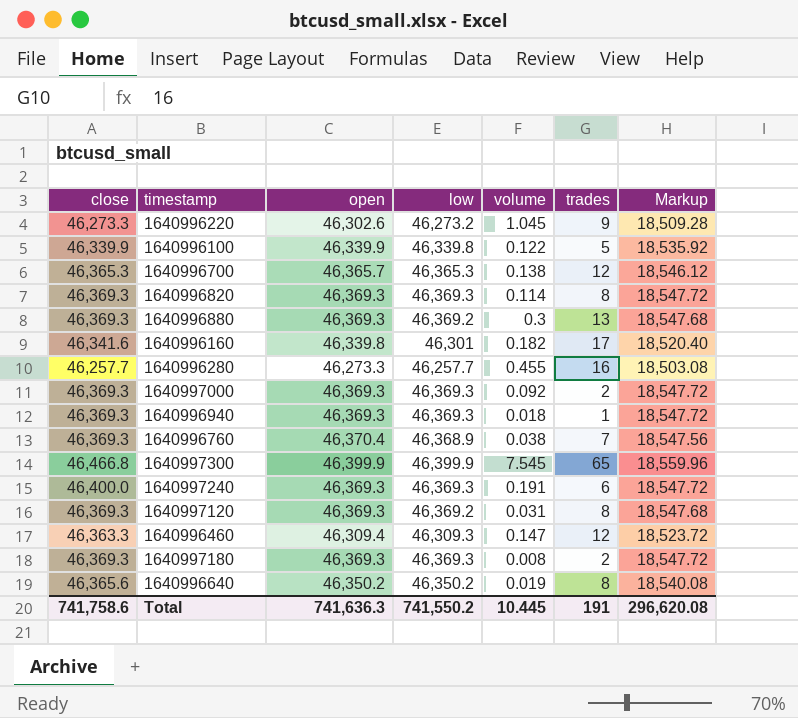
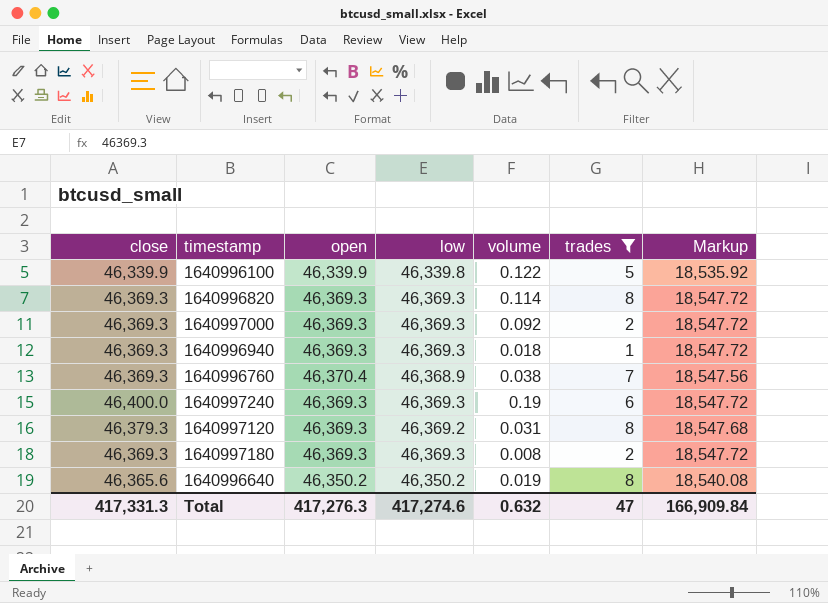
filter: none -> trades <= 8
1640997240 | volume: 0.191 -> 0.19
1640997120 | close: 46,369.3 -> 46,379.3
Total | close: 741,758.6 -> 417,331.3
Total | open: 741,636.3 -> 417,276.3
Total | low: 741,550.2 -> 417,274.6
Total | volume: 10.445 -> 0.632
Total | trades: 191 -> 47
Total | Markup: 296,620.08 -> 166,909.84

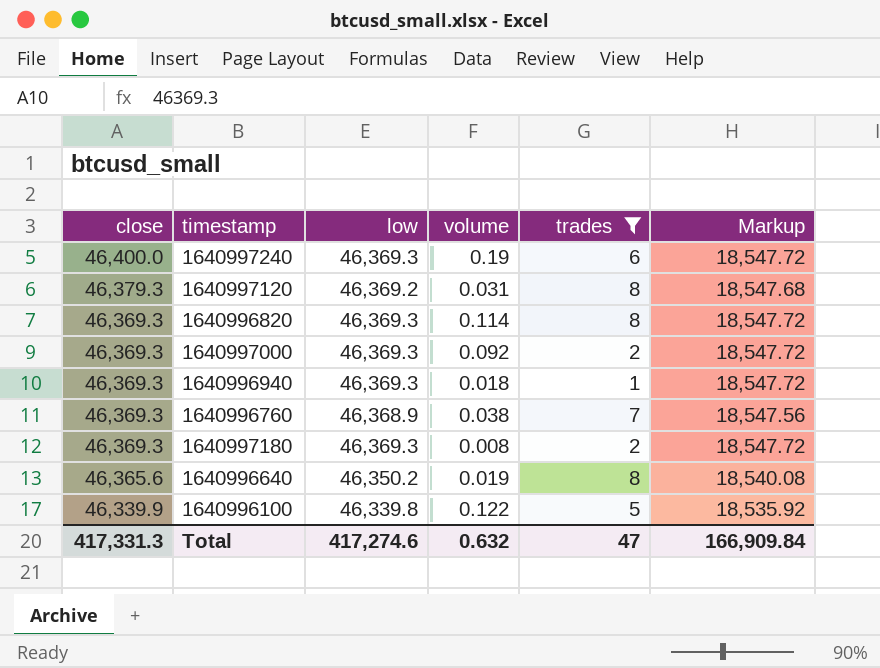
row order: none -> close descending
column open | position: 3 -> none

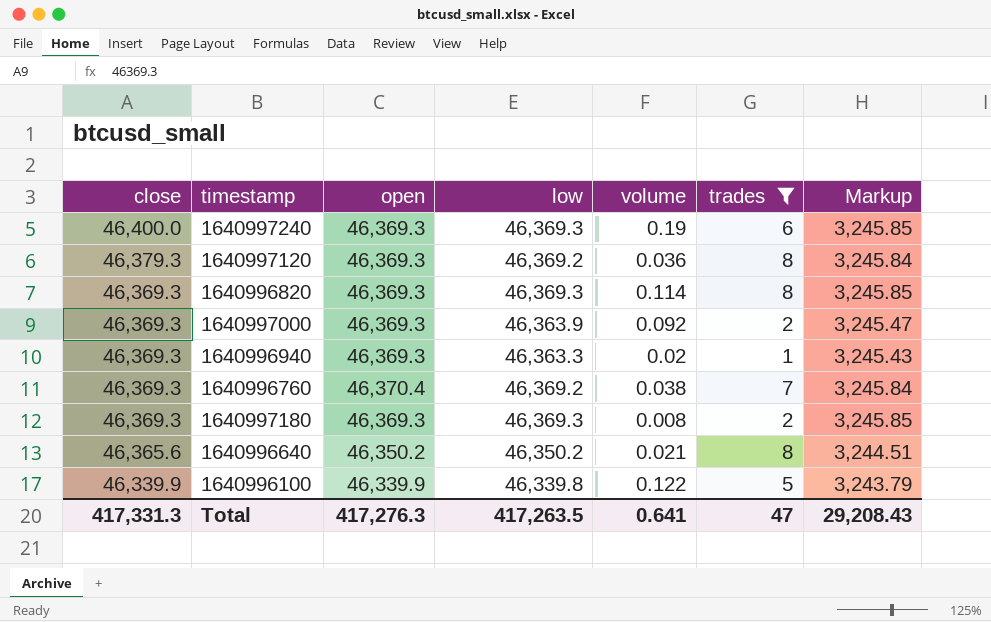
column open | position: none -> 3
column Markup | formula: [low] * 0.4 -> [low] * 0.07
1640997120 | volume: 0.031 -> 0.036
1640997000 | low: 46,369.3 -> 46,363.9
1640996940 | low: 46,369.3 -> 46,363.3
1640996940 | volume: 0.018 -> 0.02
1640996760 | low: 46,368.9 -> 46,369.2
1640996640 | volume: 0.019 -> 0.021
Total | low: 417,274.6 -> 417,263.5
Total | volume: 0.632 -> 0.641
Total | Markup: 166,909.84 -> 29,208.43

